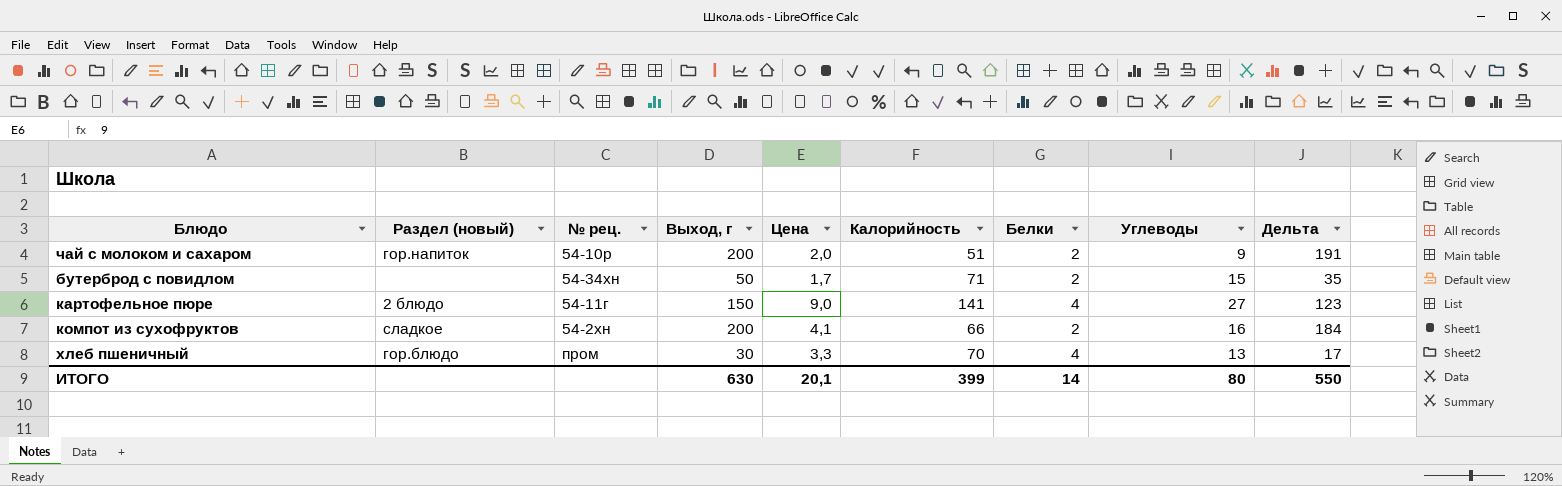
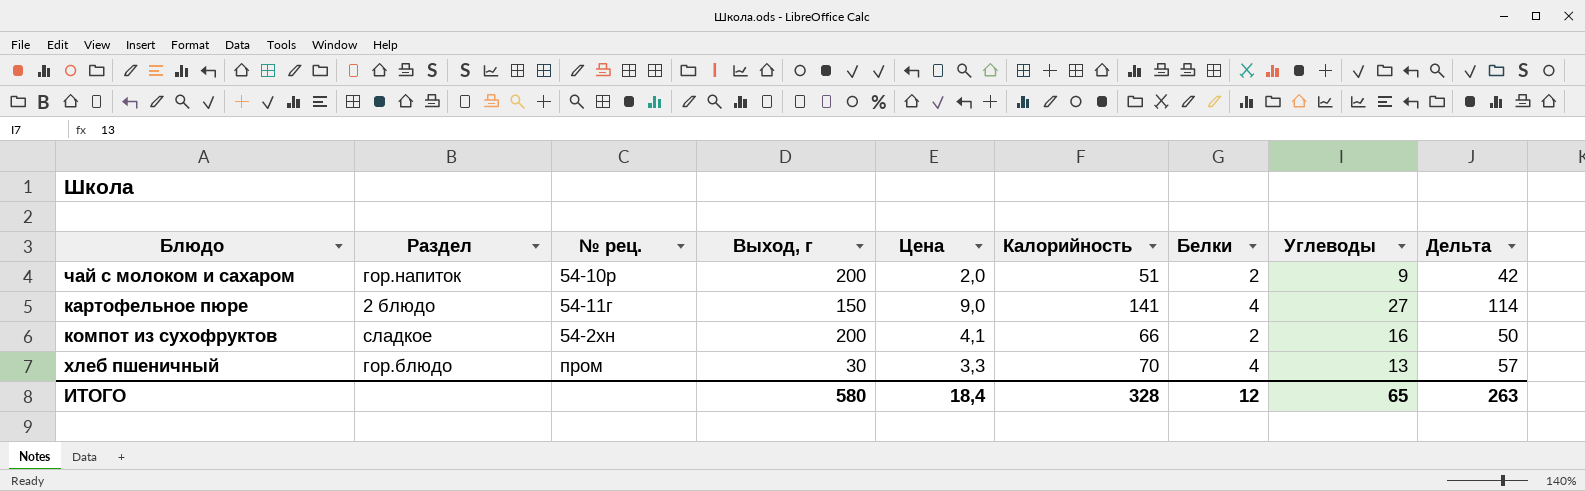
column name: Раздел (новый) -> Раздел
column Дельта | formula: [Выход, г] - [Углеводы] -> [Калорийность] - [Углеводы]
row бутерброд с повидлом: none | 54-34хн | 50 | 1,7 | 71 | 2 | 15 | 35 -> none
ИТОГО | Выход, г: 630 -> 580
ИТОГО | Цена: 20,1 -> 18,4
ИТОГО | Калорийность: 399 -> 328
ИТОГО | Белки: 14 -> 12
ИТОГО | Углеводы: 80 -> 65
ИТОГО | Дельта: 550 -> 263

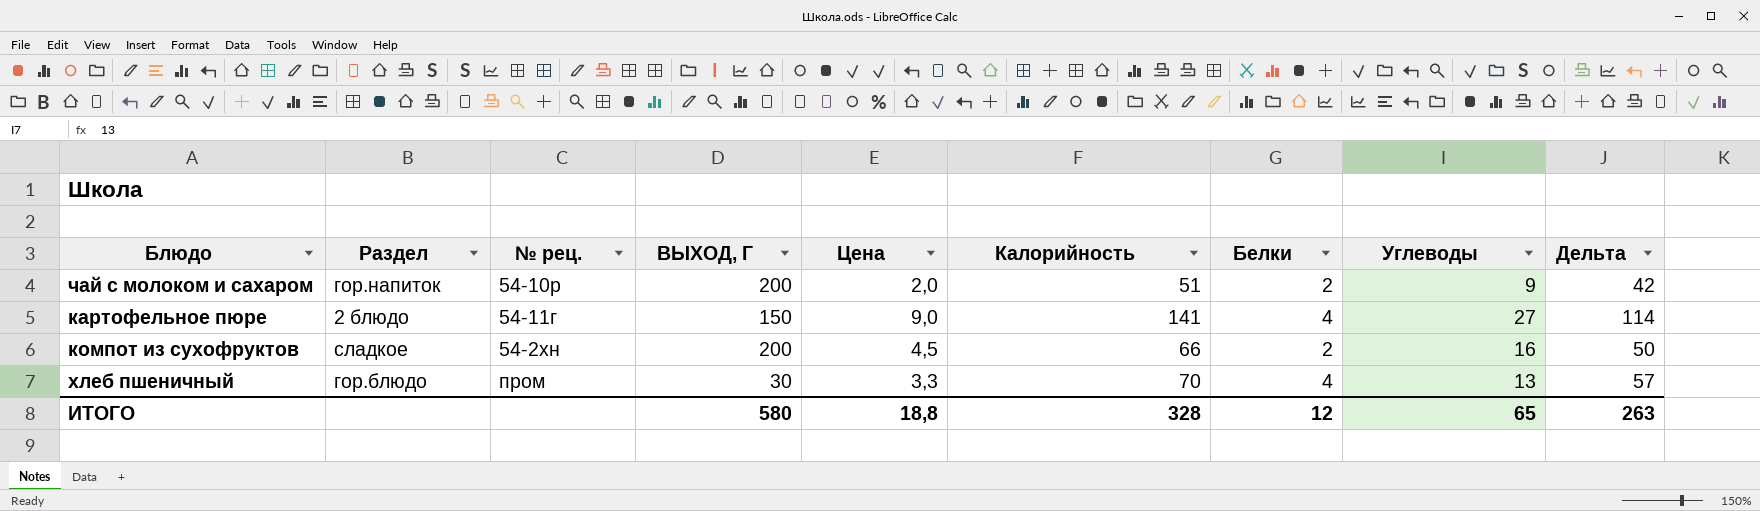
column name: Выход, г -> ВЫХОД, Г
компот из сухофруктов | Цена: 4,1 -> 4,5
ИТОГО | Цена: 18,4 -> 18,8

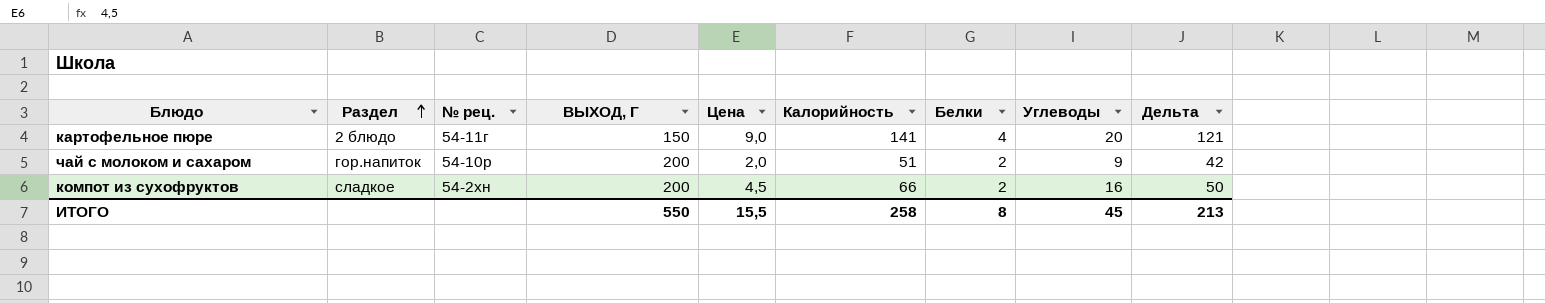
row order: none -> Раздел ascending
row хлеб пшеничный: гор.блюдо | пром | 30 | 3,3 | 70 | 4 | 13 | 57 -> none
картофельное пюре | Углеводы: 27 -> 20
картофельное пюре | Дельта: 114 -> 121
ИТОГО | ВЫХОД, Г: 580 -> 550
ИТОГО | Цена: 18,8 -> 15,5
ИТОГО | Калорийность: 328 -> 258
ИТОГО | Белки: 12 -> 8
ИТОГО | Углеводы: 65 -> 45
ИТОГО | Дельта: 263 -> 213

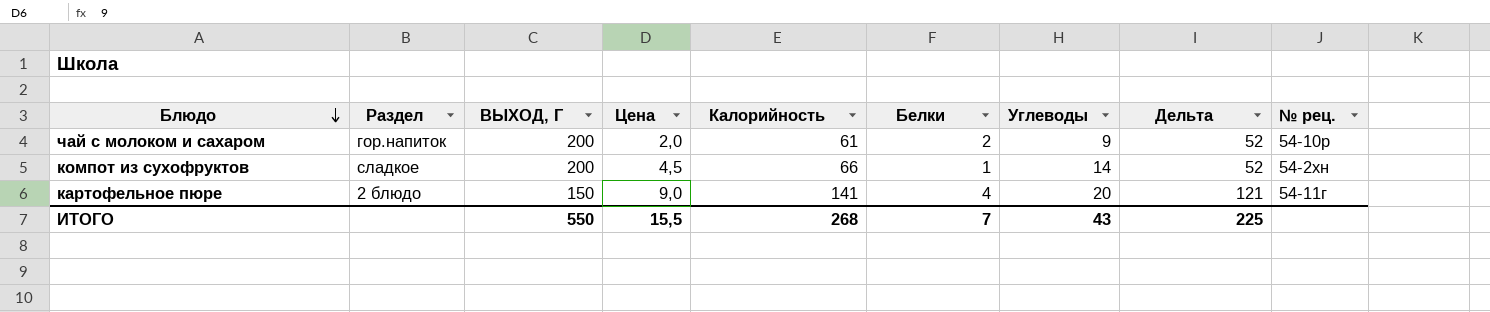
row order: Раздел ascending -> Блюдо descending
column № рец. | position: 3 -> 9
чай с молоком и сахаром | Калорийность: 51 -> 61
чай с молоком и сахаром | Дельта: 42 -> 52
компот из сухофруктов | Белки: 2 -> 1
компот из сухофруктов | Углеводы: 16 -> 14
компот из сухофруктов | Дельта: 50 -> 52
ИТОГО | Калорийность: 258 -> 268
ИТОГО | Белки: 8 -> 7
ИТОГО | Углеводы: 45 -> 43
ИТОГО | Дельта: 213 -> 225

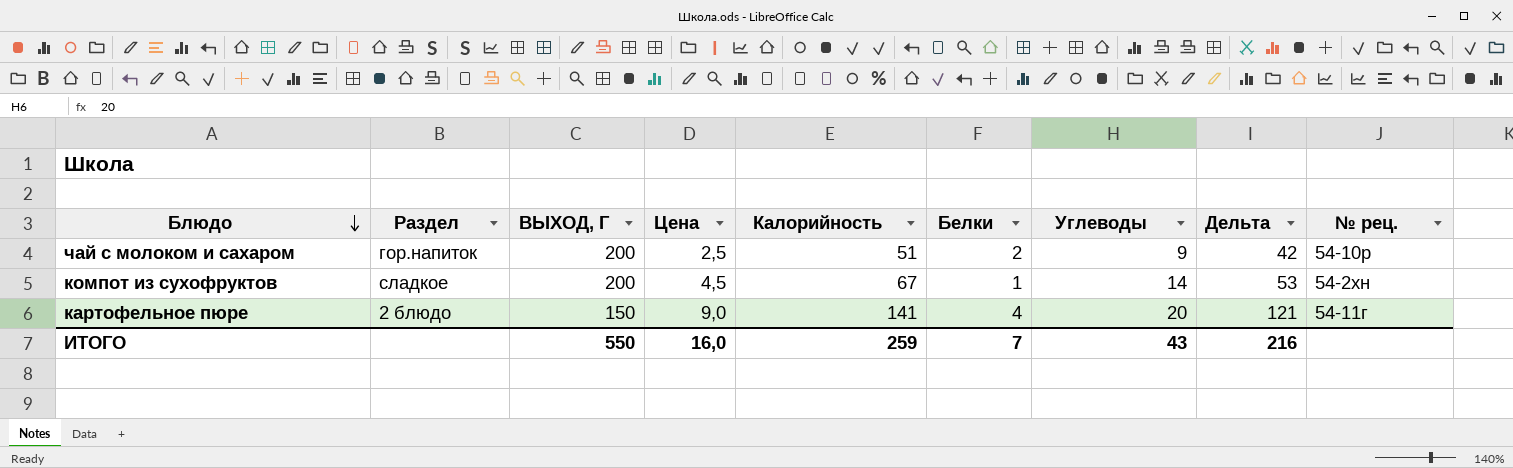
чай с молоком и сахаром | Цена: 2,0 -> 2,5
чай с молоком и сахаром | Калорийность: 61 -> 51
чай с молоком и сахаром | Дельта: 52 -> 42
компот из сухофруктов | Калорийность: 66 -> 67
компот из сухофруктов | Дельта: 52 -> 53
ИТОГО | Цена: 15,5 -> 16,0
ИТОГО | Калорийность: 268 -> 259
ИТОГО | Дельта: 225 -> 216

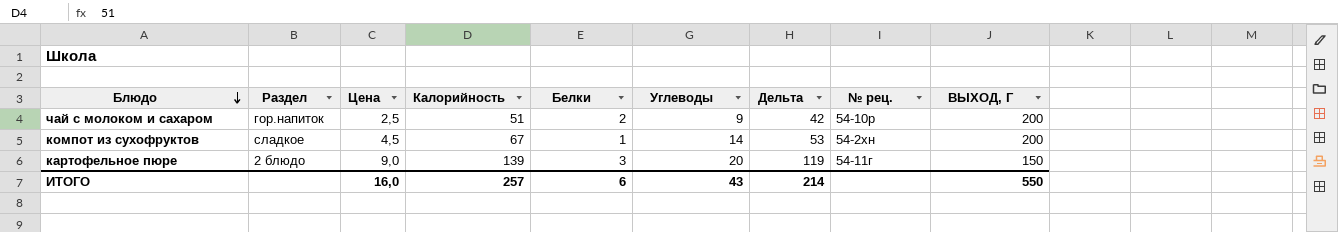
column ВЫХОД, Г | position: 3 -> 9
картофельное пюре | Калорийность: 141 -> 139
картофельное пюре | Белки: 4 -> 3
картофельное пюре | Дельта: 121 -> 119
ИТОГО | Калорийность: 259 -> 257
ИТОГО | Белки: 7 -> 6
ИТОГО | Дельта: 216 -> 214

